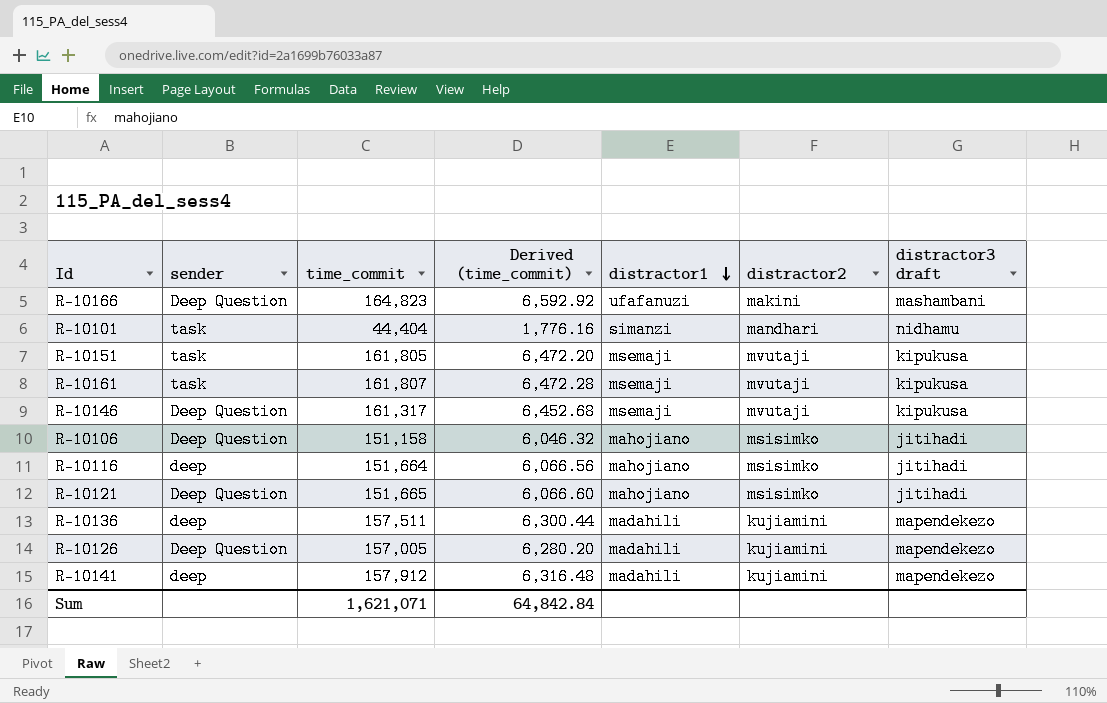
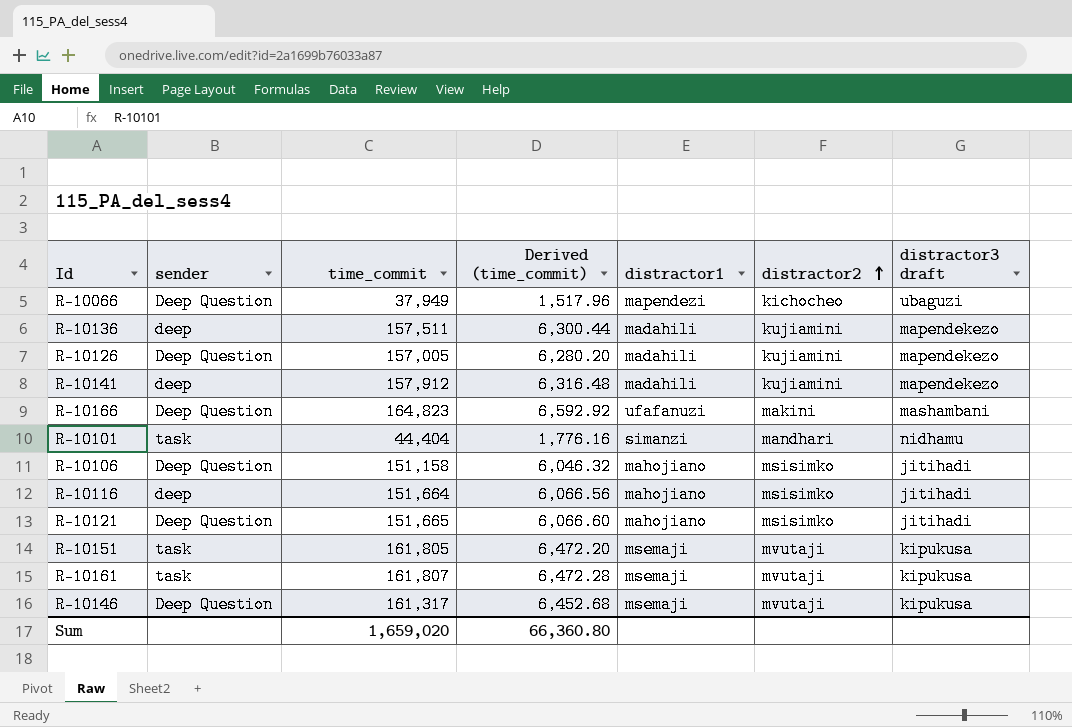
row order: distractor1 descending -> distractor2 ascending
row R-10066: none -> Deep Question | 37,949 | 1,517.96 | mapendezi | kichocheo | ubaguzi
Sum | time_commit: 1,621,071 -> 1,659,020
Sum | Derived (time_commit): 64,842.84 -> 66,360.80

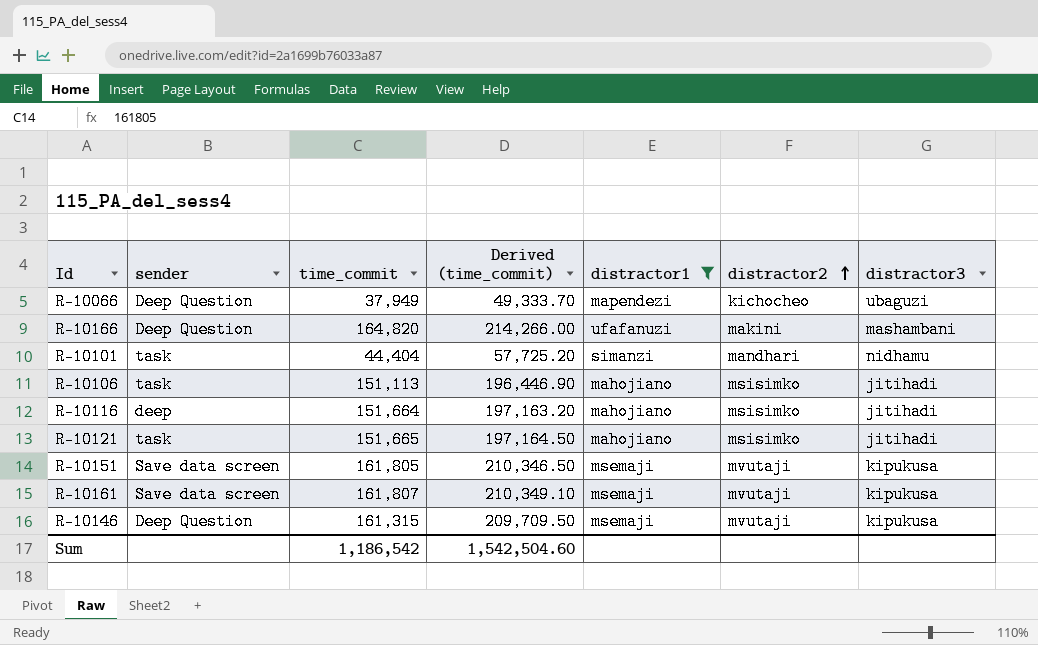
filter: none -> distractor1 != madahili
column Derived (time_commit) | formula: [time_commit] * 0.04 -> [time_commit] * 1.3
column name: distractor3 draft -> distractor3
R-10166 | time_commit: 164,823 -> 164,820
R-10106 | sender: Deep Question -> task
R-10106 | time_commit: 151,158 -> 151,113
R-10121 | sender: Deep Question -> task
R-10151 | sender: task -> Save data screen
R-10161 | sender: task -> Save data screen
R-10146 | time_commit: 161,317 -> 161,315
Sum | time_commit: 1,659,020 -> 1,186,542
Sum | Derived (time_commit): 66,360.80 -> 1,542,504.60

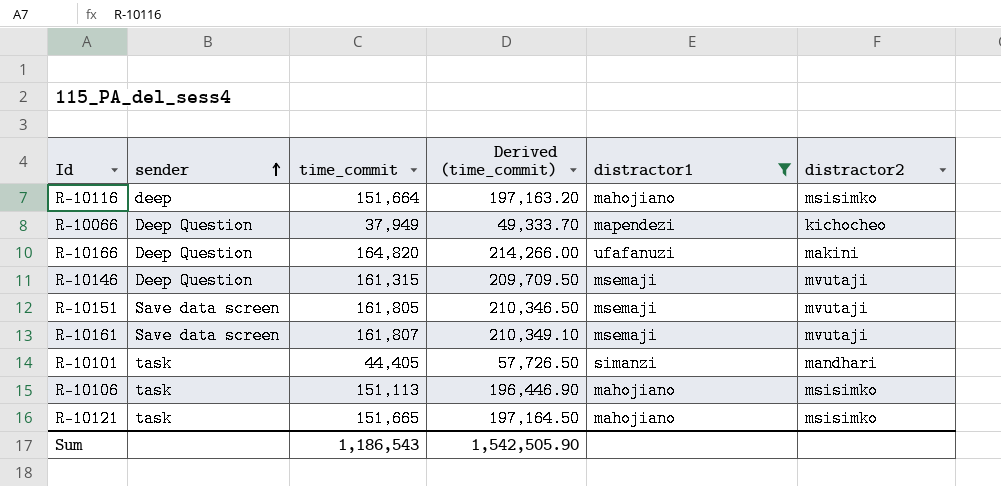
row order: distractor2 ascending -> sender ascending
column distractor3 | position: 7 -> none
R-10101 | time_commit: 44,404 -> 44,405
R-10101 | Derived (time_commit): 57,725.20 -> 57,726.50
Sum | time_commit: 1,186,542 -> 1,186,543
Sum | Derived (time_commit): 1,542,504.60 -> 1,542,505.90

